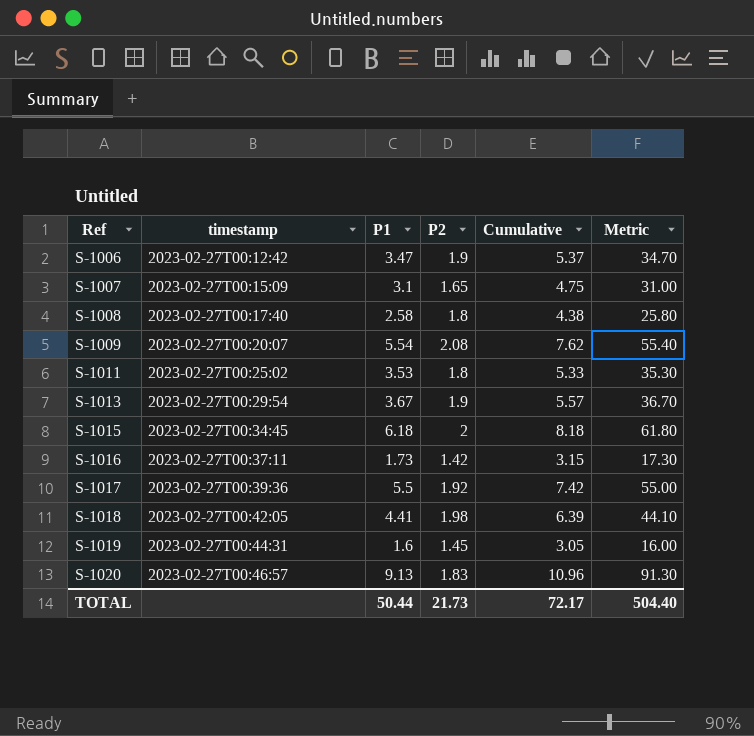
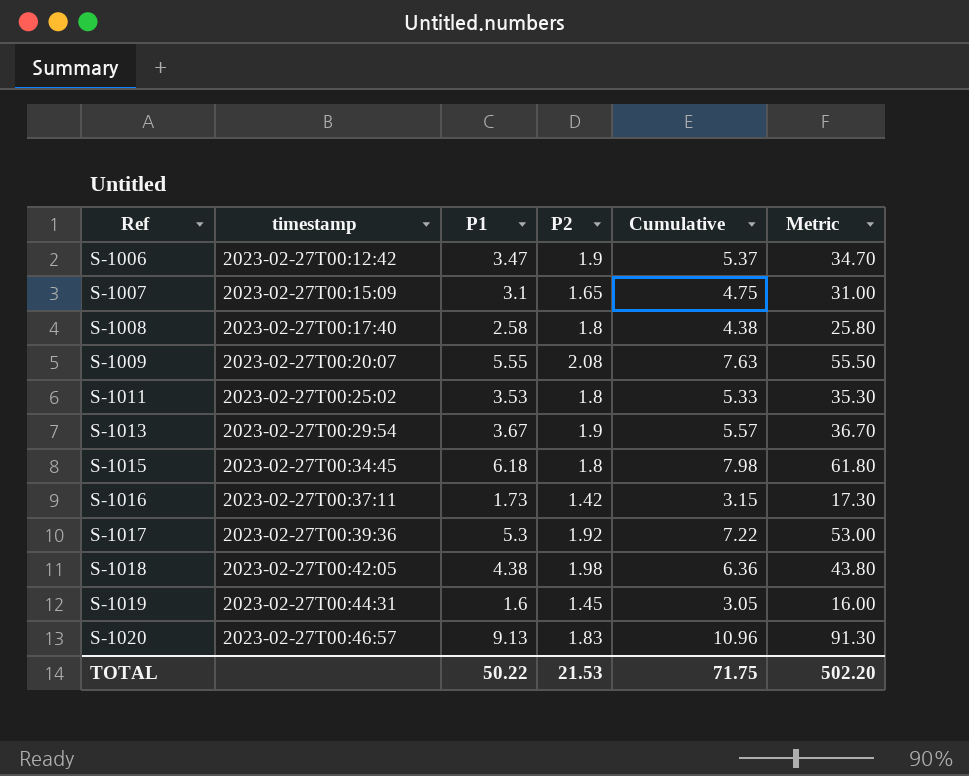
S-1009 | P1: 5.54 -> 5.55
S-1009 | Cumulative: 7.62 -> 7.63
S-1009 | Metric: 55.40 -> 55.50
S-1015 | P2: 2 -> 1.8
S-1015 | Cumulative: 8.18 -> 7.98
S-1017 | P1: 5.5 -> 5.3
S-1017 | Cumulative: 7.42 -> 7.22
S-1017 | Metric: 55.00 -> 53.00
S-1018 | P1: 4.41 -> 4.38
S-1018 | Cumulative: 6.39 -> 6.36
S-1018 | Metric: 44.10 -> 43.80
TOTAL | P1: 50.44 -> 50.22
TOTAL | P2: 21.73 -> 21.53
TOTAL | Cumulative: 72.17 -> 71.75
TOTAL | Metric: 504.40 -> 502.20

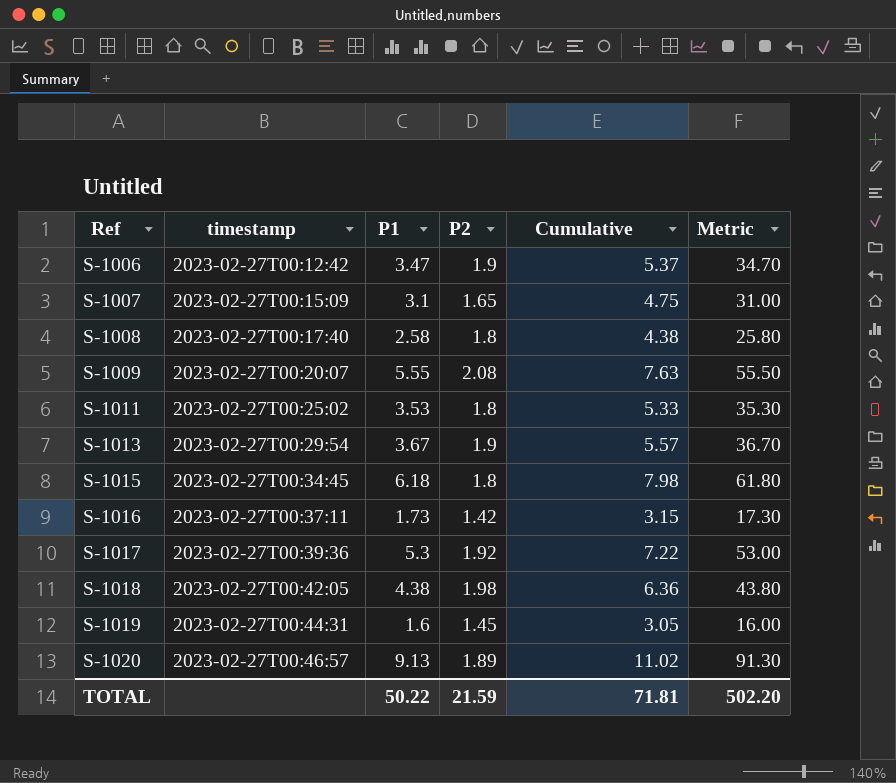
S-1020 | P2: 1.83 -> 1.89
S-1020 | Cumulative: 10.96 -> 11.02
TOTAL | P2: 21.53 -> 21.59
TOTAL | Cumulative: 71.75 -> 71.81

